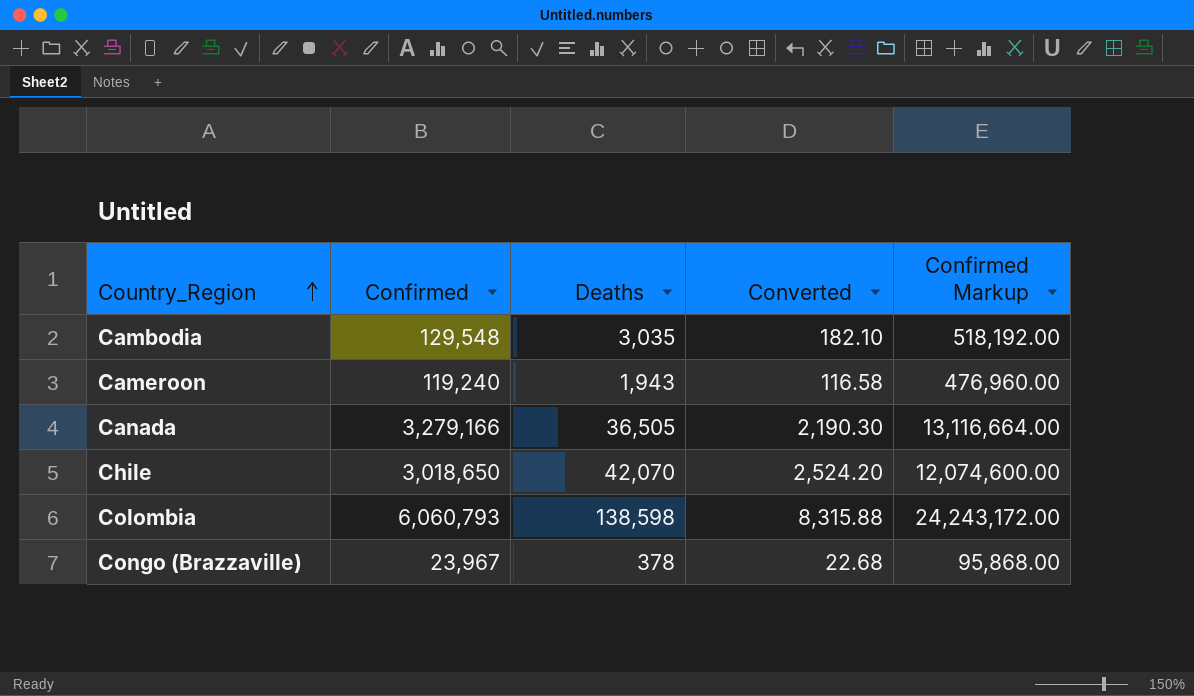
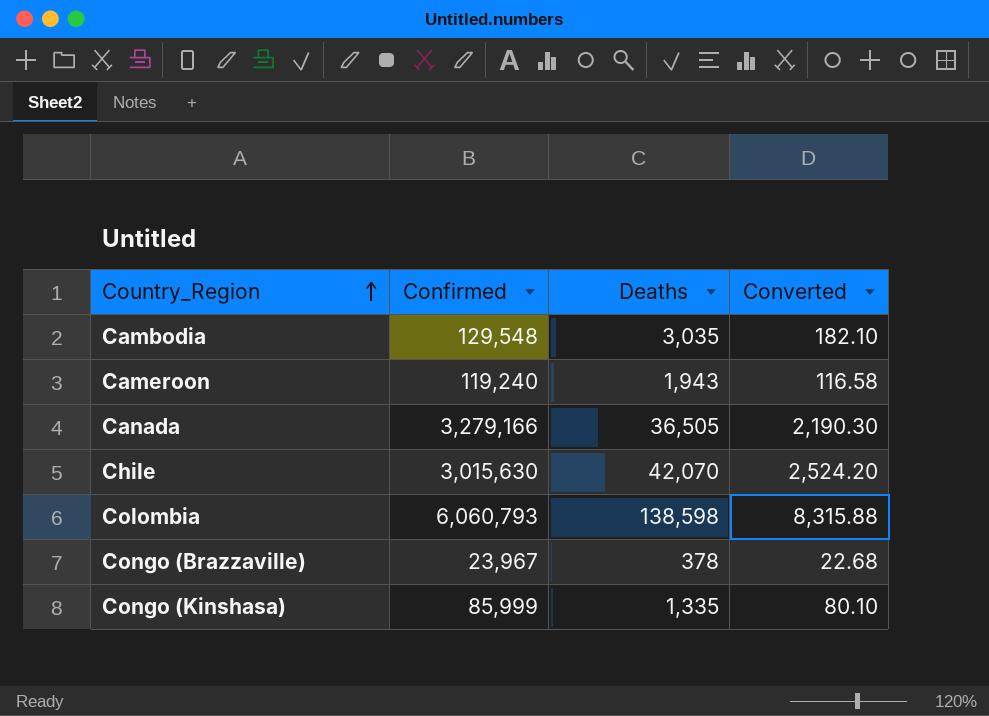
column Confirmed Markup | formula: [Confirmed] * 4 -> none
Chile | Confirmed: 3,018,650 -> 3,015,630
row Congo (Kinshasa): none -> 85,999 | 1,335 | 80.10

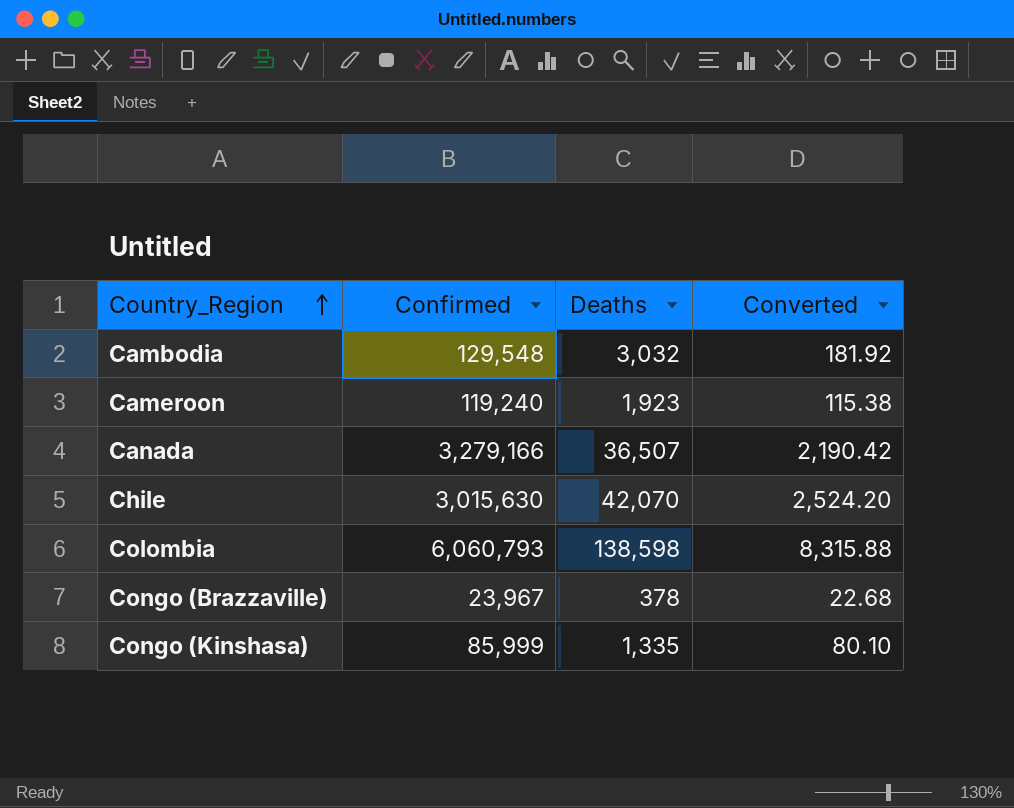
Cambodia | Deaths: 3,035 -> 3,032
Cambodia | Converted: 182.10 -> 181.92
Cameroon | Deaths: 1,943 -> 1,923
Cameroon | Converted: 116.58 -> 115.38
Canada | Deaths: 36,505 -> 36,507
Canada | Converted: 2,190.30 -> 2,190.42

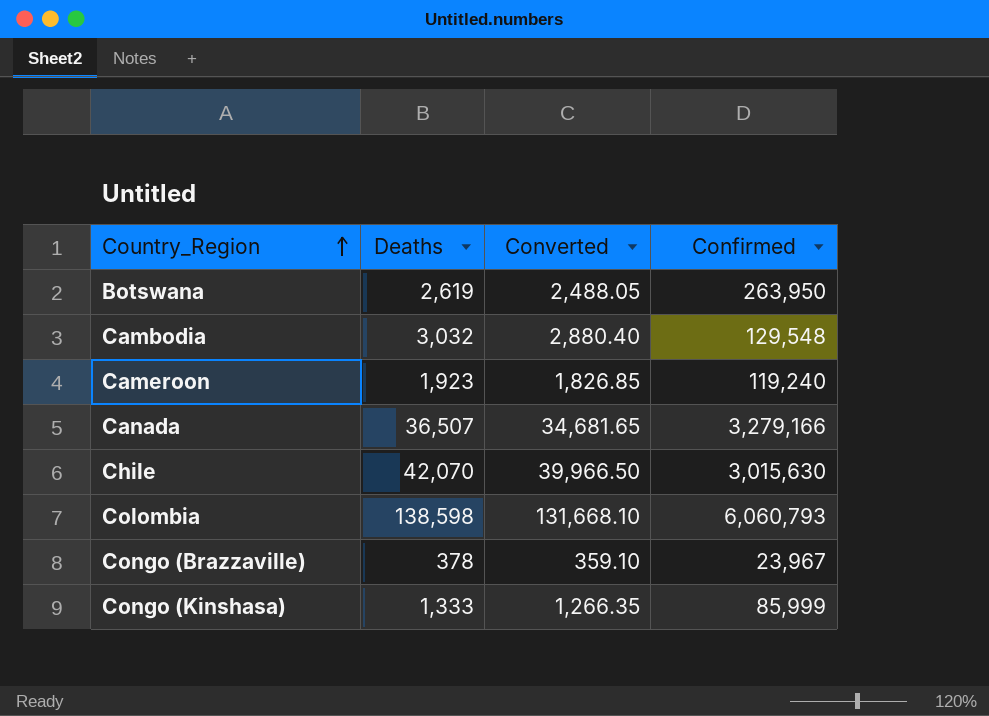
column Converted | formula: [Deaths] * 0.06 -> [Deaths] * 0.95
column Confirmed | position: 2 -> 4
row Botswana: none -> 2,619 | 2,488.05 | 263,950
Congo (Kinshasa) | Deaths: 1,335 -> 1,333

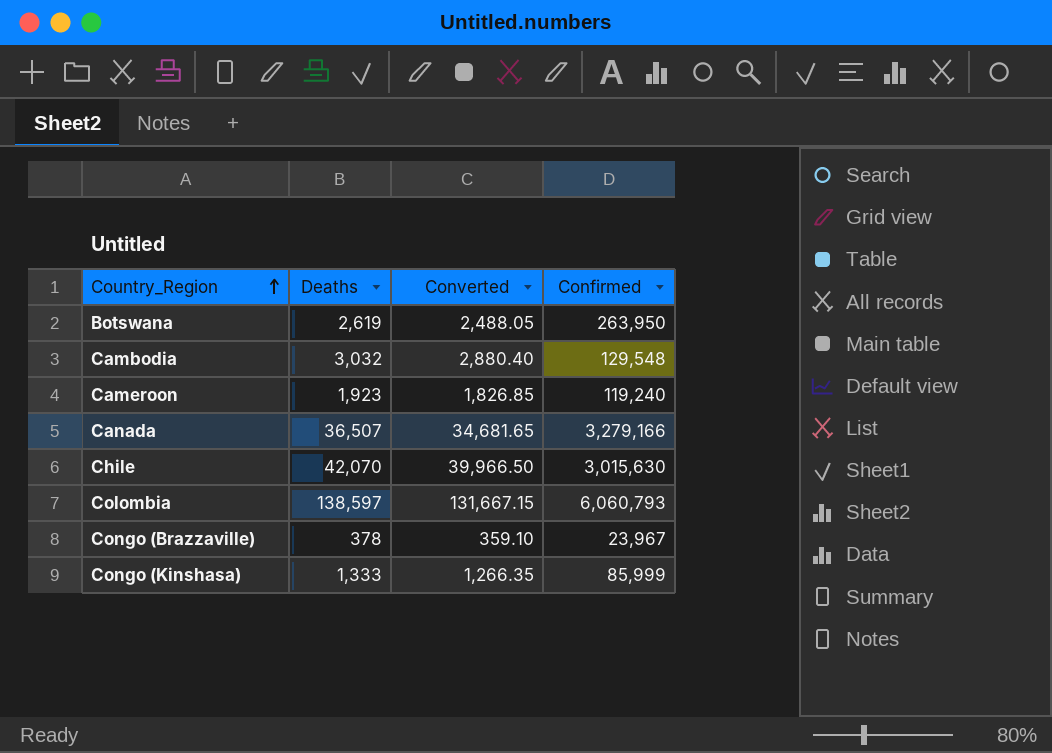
Colombia | Deaths: 138,598 -> 138,597
Colombia | Converted: 131,668.10 -> 131,667.15

